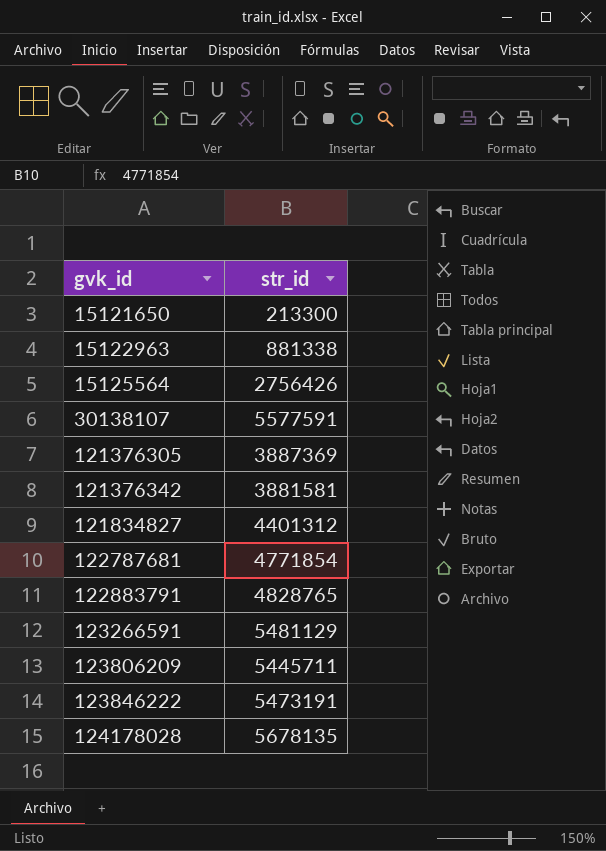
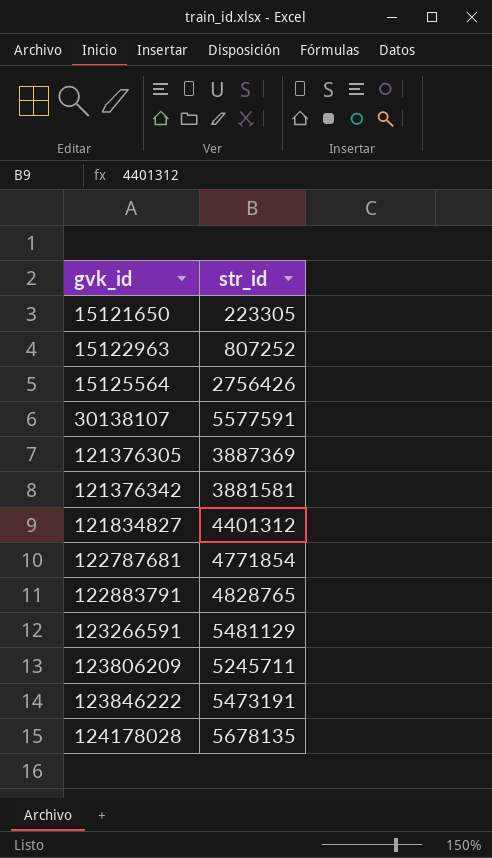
15121650 | str_id: 213300 -> 223305
15122963 | str_id: 881338 -> 807252
123806209 | str_id: 5445711 -> 5245711

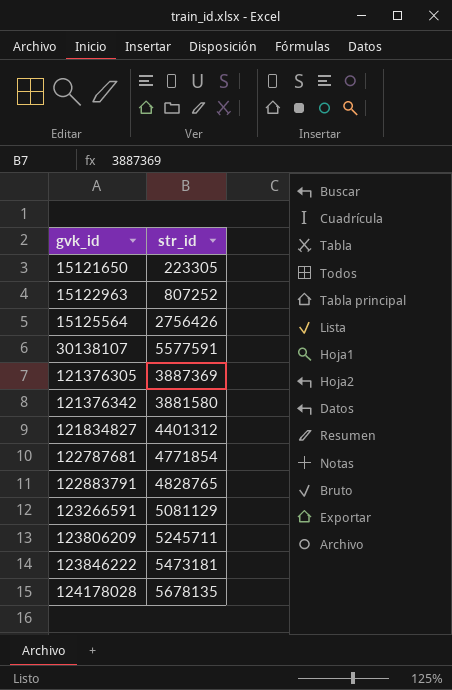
121376342 | str_id: 3881581 -> 3881580
123266591 | str_id: 5481129 -> 5081129
123846222 | str_id: 5473191 -> 5473181

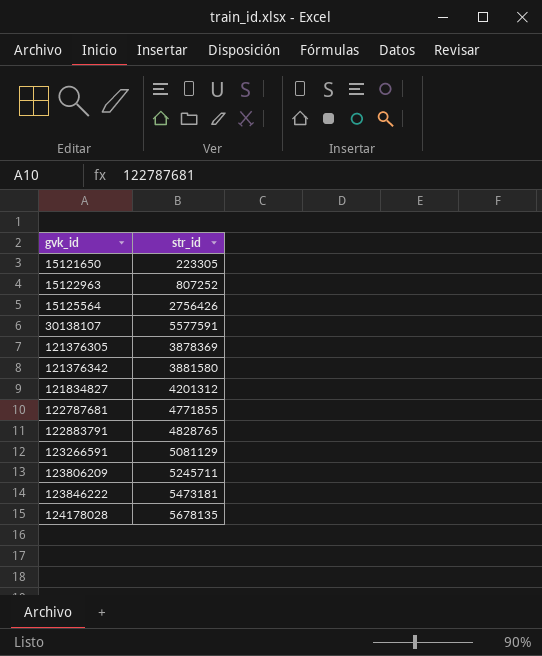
121376305 | str_id: 3887369 -> 3878369
121834827 | str_id: 4401312 -> 4201312
122787681 | str_id: 4771854 -> 4771855

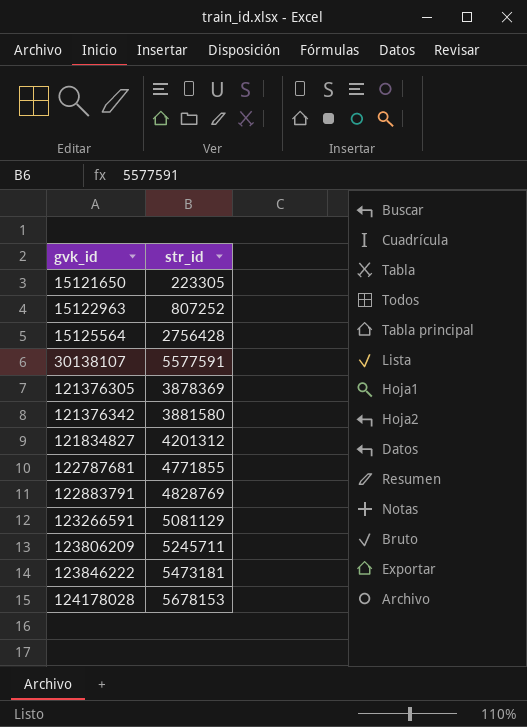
15125564 | str_id: 2756426 -> 2756428
122883791 | str_id: 4828765 -> 4828769
124178028 | str_id: 5678135 -> 5678153

